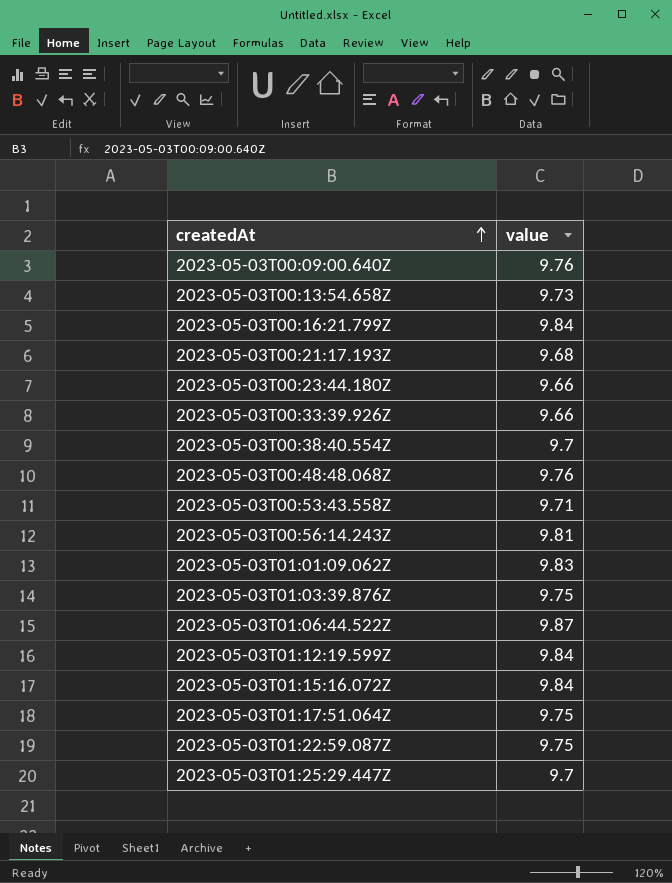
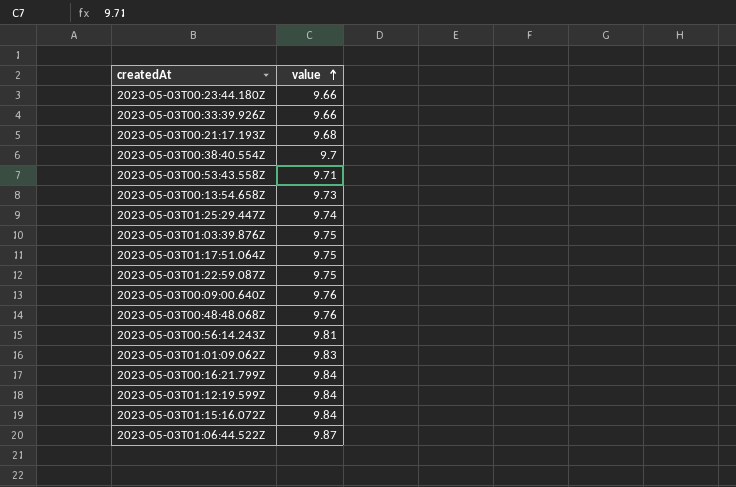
row order: createdAt ascending -> value ascending
2023-05-03T01:25:29.447Z | value: 9.7 -> 9.74

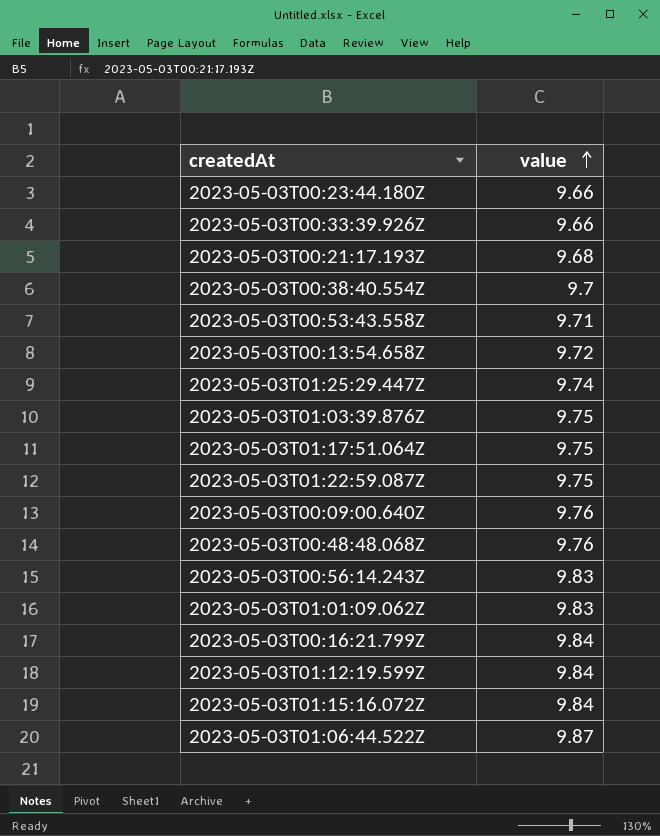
2023-05-03T00:13:54.658Z | value: 9.73 -> 9.72
2023-05-03T00:56:14.243Z | value: 9.81 -> 9.83

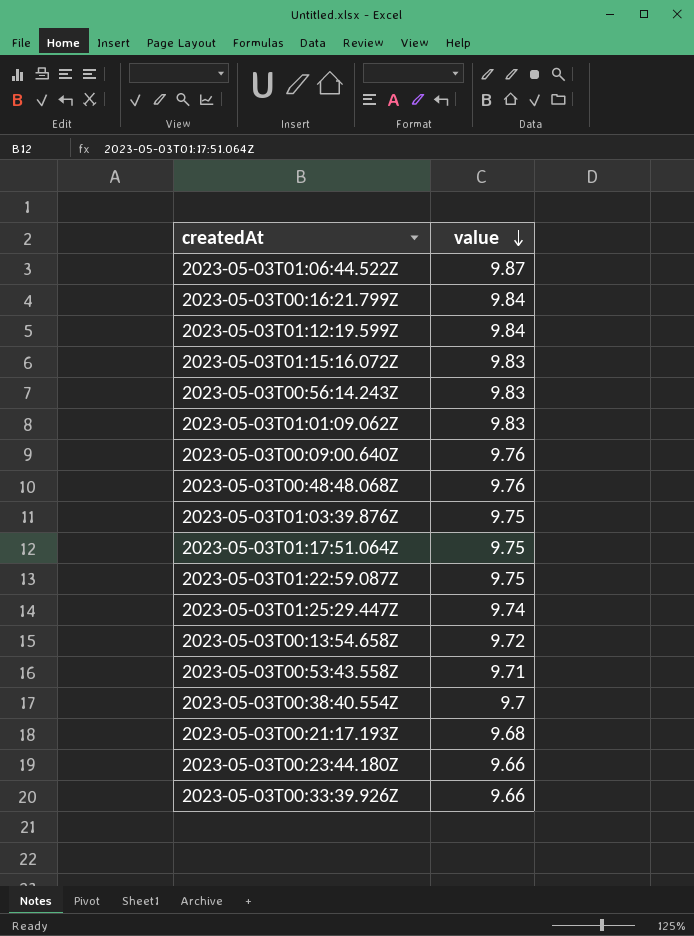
row order: value ascending -> value descending
2023-05-03T01:15:16.072Z | value: 9.84 -> 9.83

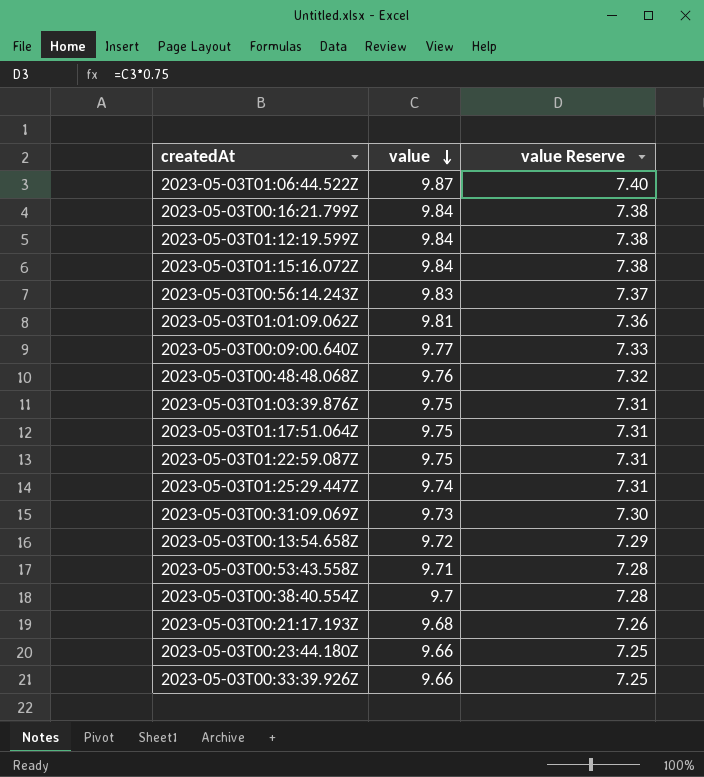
column value Reserve | formula: none -> [value] * 0.75
2023-05-03T01:15:16.072Z | value: 9.83 -> 9.84
2023-05-03T01:01:09.062Z | value: 9.83 -> 9.81
2023-05-03T00:09:00.640Z | value: 9.76 -> 9.77
row 2023-05-03T00:31:09.069Z: none -> 9.73 | 7.30

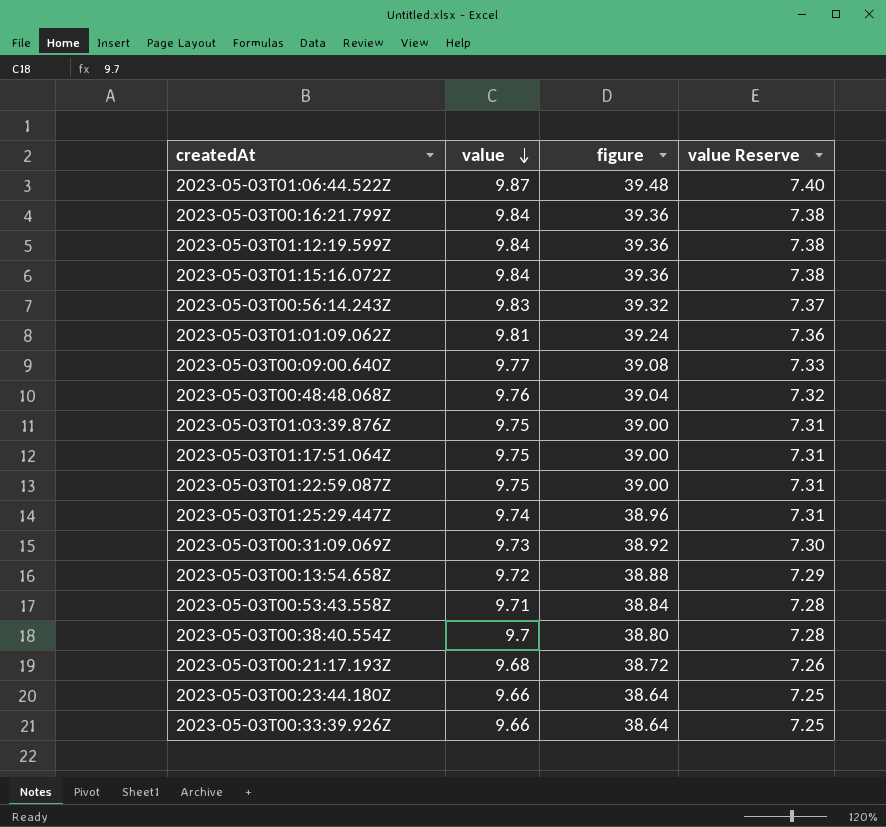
column figure | formula: none -> [value] * 4

